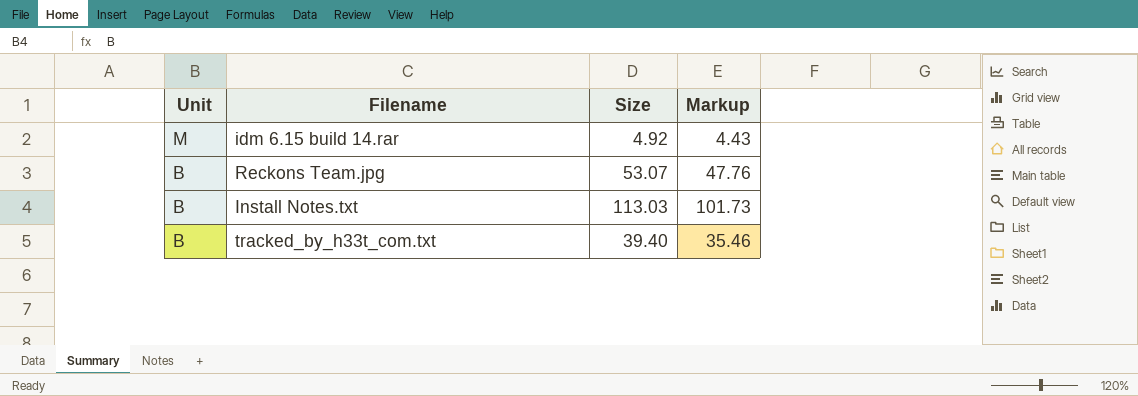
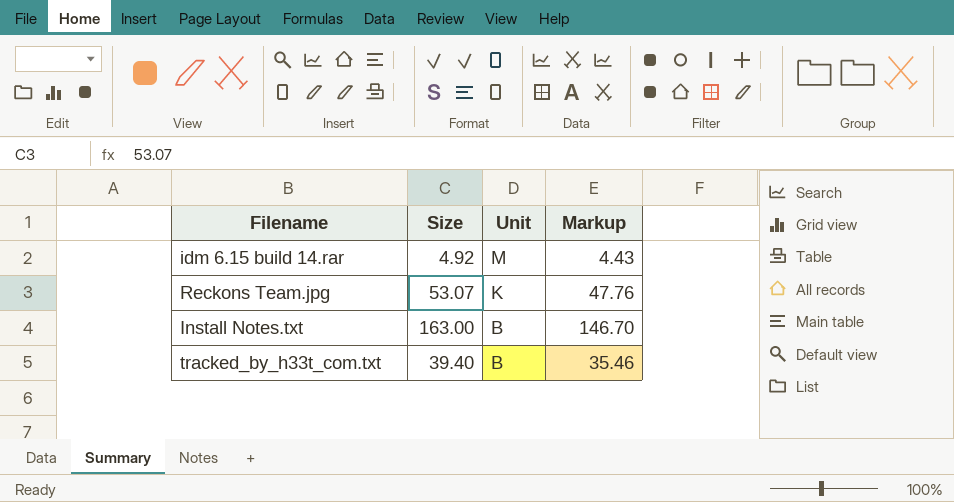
column Unit | position: 1 -> 3
Reckons Team.jpg | Unit: B -> K
Install Notes.txt | Size: 113.03 -> 163.00
Install Notes.txt | Markup: 101.73 -> 146.70

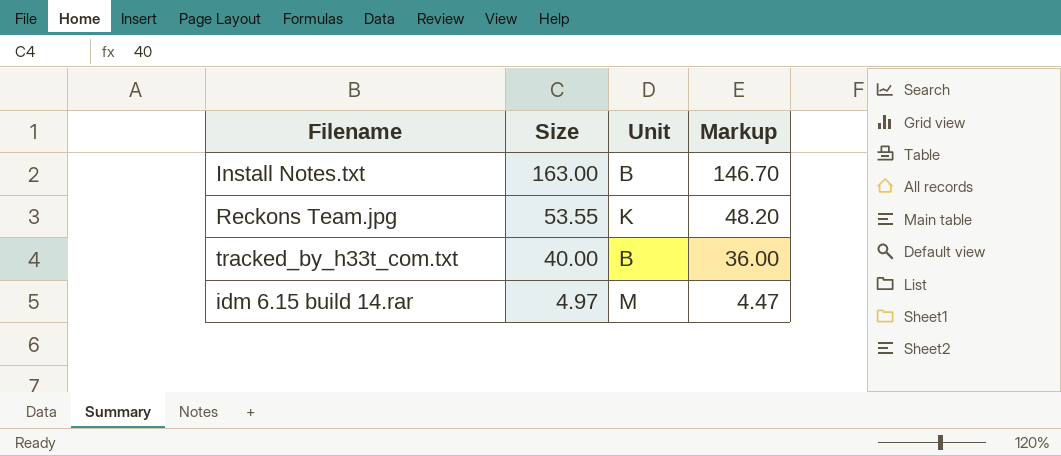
row order: Unit descending -> Size descending
Reckons Team.jpg | Size: 53.07 -> 53.55
Reckons Team.jpg | Markup: 47.76 -> 48.20
tracked_by_h33t_com.txt | Size: 39.40 -> 40.00
tracked_by_h33t_com.txt | Markup: 35.46 -> 36.00
idm 6.15 build 14.rar | Size: 4.92 -> 4.97
idm 6.15 build 14.rar | Markup: 4.43 -> 4.47

